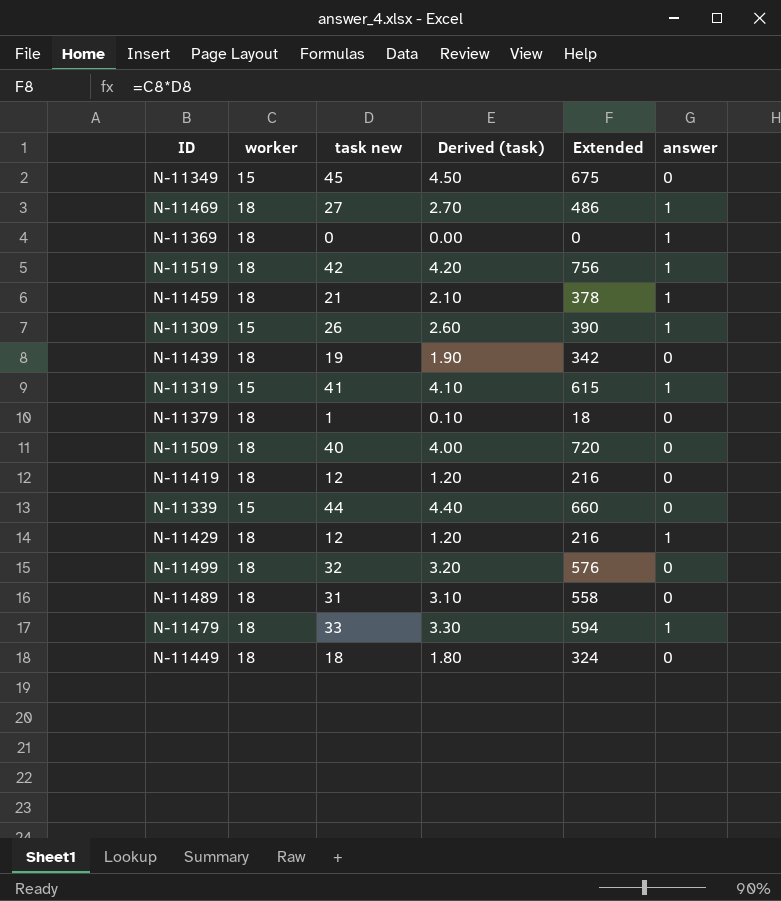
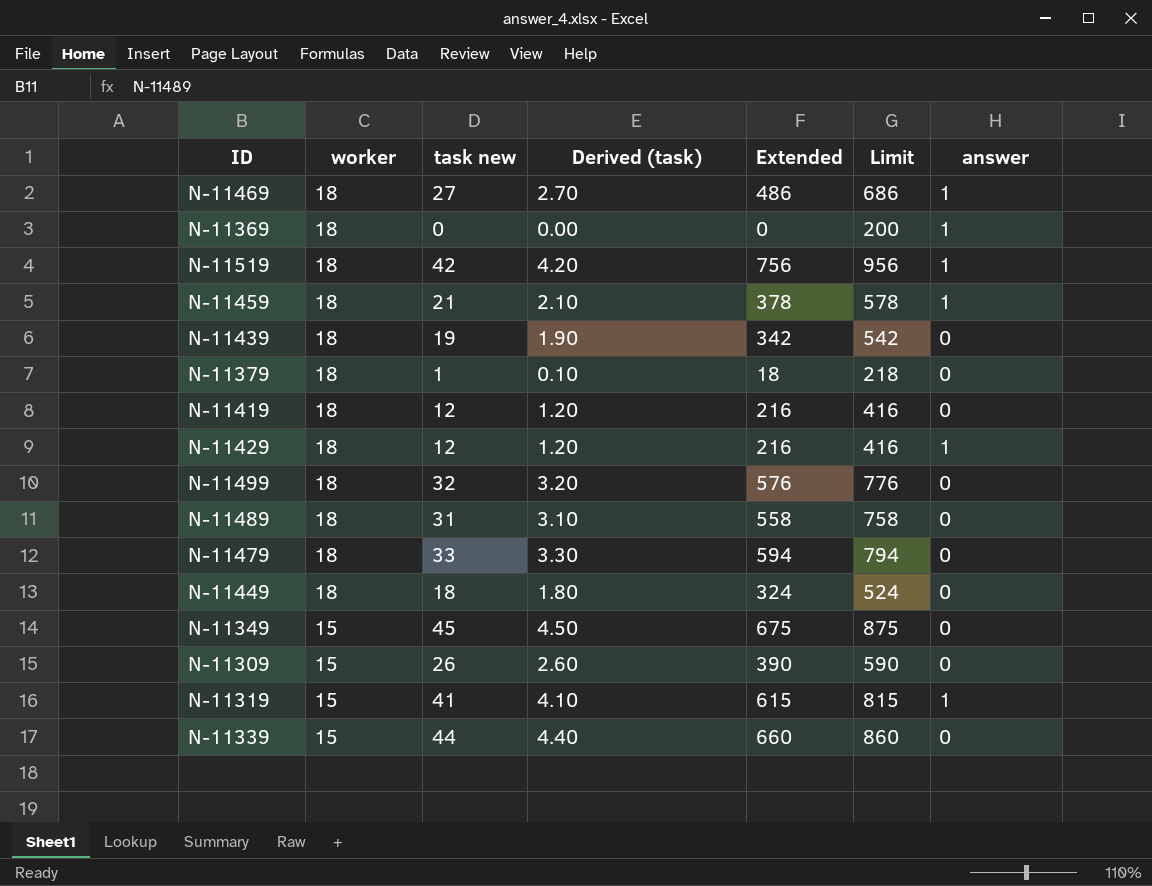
row order: none -> worker descending
column Limit | formula: none -> [Extended] + 200
row N-11509: 18 | 40 | 4.00 | 720 | 0 -> none
N-11479 | answer: 1 -> 0
N-11309 | answer: 1 -> 0

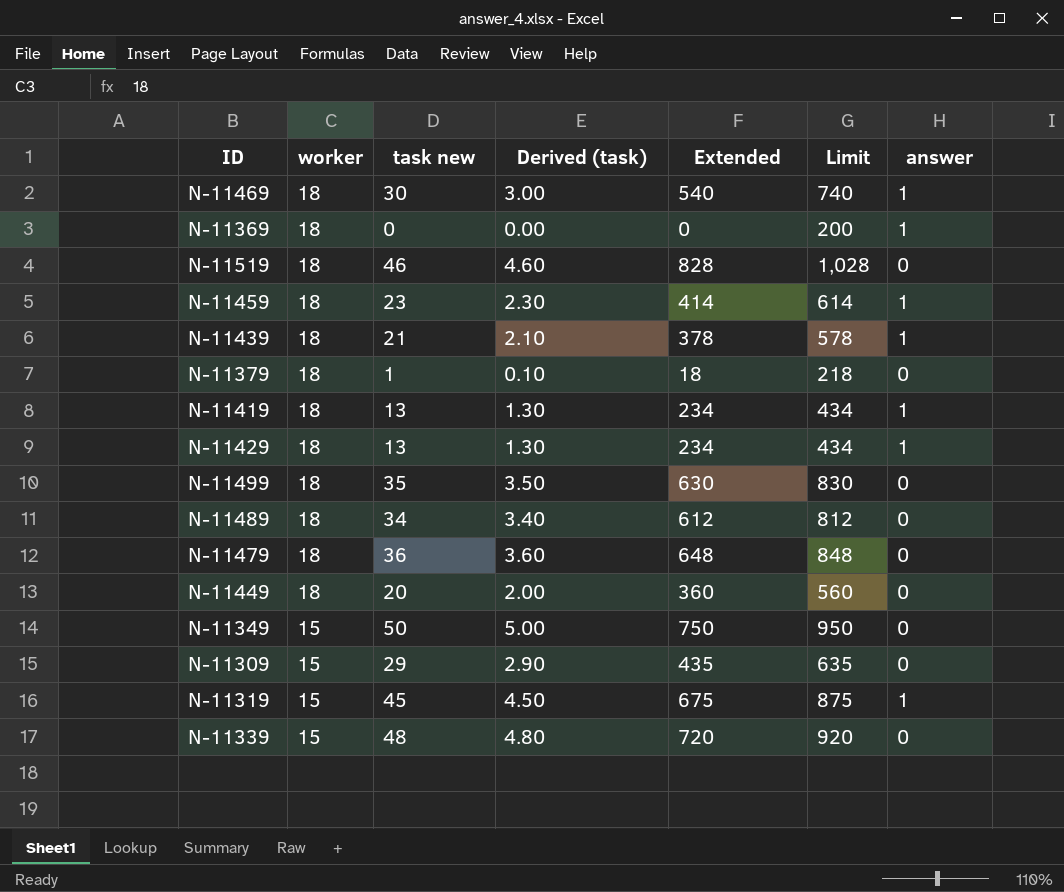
N-11469 | task new: 27 -> 30
N-11469 | Derived (task): 2.70 -> 3.00
N-11469 | Extended: 486 -> 540
N-11469 | Limit: 686 -> 740
N-11519 | task new: 42 -> 46
N-11519 | Derived (task): 4.20 -> 4.60
N-11519 | Extended: 756 -> 828
N-11519 | Limit: 956 -> 1,028
N-11519 | answer: 1 -> 0
N-11459 | task new: 21 -> 23
N-11459 | Derived (task): 2.10 -> 2.30
N-11459 | Extended: 378 -> 414
N-11459 | Limit: 578 -> 614
N-11439 | task new: 19 -> 21
N-11439 | Derived (task): 1.90 -> 2.10
N-11439 | Extended: 342 -> 378
N-11439 | Limit: 542 -> 578
N-11439 | answer: 0 -> 1
N-11419 | task new: 12 -> 13
N-11419 | Derived (task): 1.20 -> 1.30
N-11419 | Extended: 216 -> 234
N-11419 | Limit: 416 -> 434
N-11419 | answer: 0 -> 1
N-11429 | task new: 12 -> 13
N-11429 | Derived (task): 1.20 -> 1.30
N-11429 | Extended: 216 -> 234
N-11429 | Limit: 416 -> 434
N-11499 | task new: 32 -> 35
N-11499 | Derived (task): 3.20 -> 3.50
N-11499 | Extended: 576 -> 630
N-11499 | Limit: 776 -> 830
N-11489 | task new: 31 -> 34
N-11489 | Derived (task): 3.10 -> 3.40
N-11489 | Extended: 558 -> 612
N-11489 | Limit: 758 -> 812
N-11479 | task new: 33 -> 36
N-11479 | Derived (task): 3.30 -> 3.60
N-11479 | Extended: 594 -> 648
N-11479 | Limit: 794 -> 848
N-11449 | task new: 18 -> 20
N-11449 | Derived (task): 1.80 -> 2.00
N-11449 | Extended: 324 -> 360
N-11449 | Limit: 524 -> 560
N-11349 | task new: 45 -> 50
N-11349 | Derived (task): 4.50 -> 5.00
N-11349 | Extended: 675 -> 750
N-11349 | Limit: 875 -> 950
N-11309 | task new: 26 -> 29
N-11309 | Derived (task): 2.60 -> 2.90
N-11309 | Extended: 390 -> 435
N-11309 | Limit: 590 -> 635
N-11319 | task new: 41 -> 45
N-11319 | Derived (task): 4.10 -> 4.50
N-11319 | Extended: 615 -> 675
N-11319 | Limit: 815 -> 875
N-11339 | task new: 44 -> 48
N-11339 | Derived (task): 4.40 -> 4.80
N-11339 | Extended: 660 -> 720
N-11339 | Limit: 860 -> 920

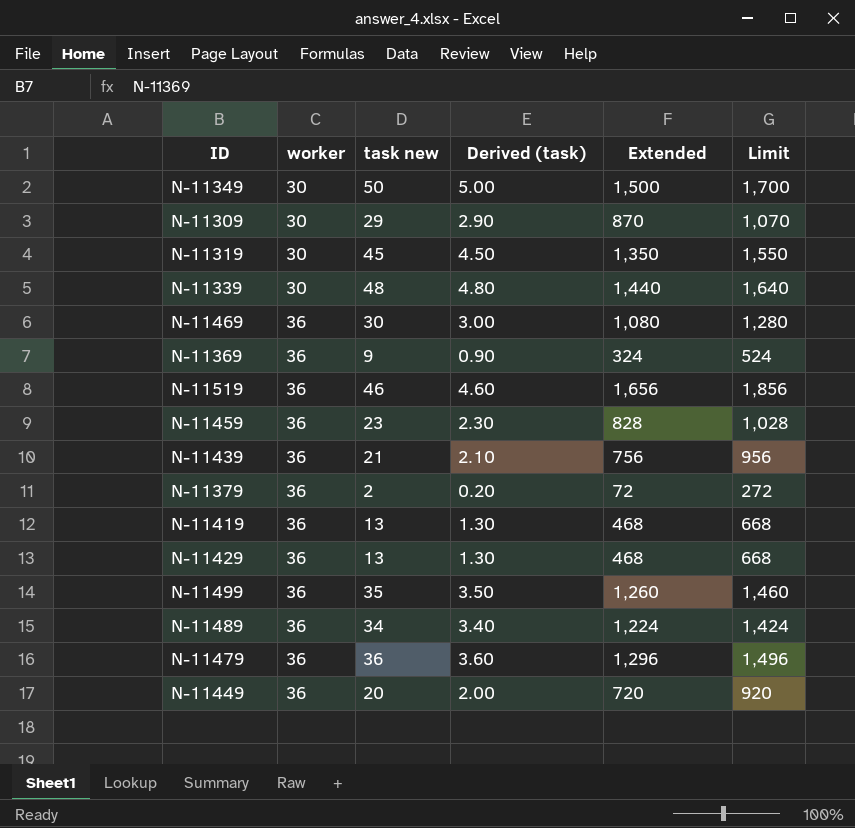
row order: worker descending -> worker ascending
column answer | position: 7 -> none
N-11349 | worker: 15 -> 30
N-11349 | Extended: 750 -> 1,500
N-11349 | Limit: 950 -> 1,700
N-11309 | worker: 15 -> 30
N-11309 | Extended: 435 -> 870
N-11309 | Limit: 635 -> 1,070
N-11319 | worker: 15 -> 30
N-11319 | Extended: 675 -> 1,350
N-11319 | Limit: 875 -> 1,550
N-11339 | worker: 15 -> 30
N-11339 | Extended: 720 -> 1,440
N-11339 | Limit: 920 -> 1,640
N-11469 | worker: 18 -> 36
N-11469 | Extended: 540 -> 1,080
N-11469 | Limit: 740 -> 1,280
N-11369 | worker: 18 -> 36
N-11369 | task new: 0 -> 9
N-11369 | Derived (task): 0.00 -> 0.90
N-11369 | Extended: 0 -> 324
N-11369 | Limit: 200 -> 524
N-11519 | worker: 18 -> 36
N-11519 | Extended: 828 -> 1,656
N-11519 | Limit: 1,028 -> 1,856
N-11459 | worker: 18 -> 36
N-11459 | Extended: 414 -> 828
N-11459 | Limit: 614 -> 1,028
N-11439 | worker: 18 -> 36
N-11439 | Extended: 378 -> 756
N-11439 | Limit: 578 -> 956
N-11379 | worker: 18 -> 36
N-11379 | task new: 1 -> 2
N-11379 | Derived (task): 0.10 -> 0.20
N-11379 | Extended: 18 -> 72
N-11379 | Limit: 218 -> 272
N-11419 | worker: 18 -> 36
N-11419 | Extended: 234 -> 468
N-11419 | Limit: 434 -> 668
N-11429 | worker: 18 -> 36
N-11429 | Extended: 234 -> 468
N-11429 | Limit: 434 -> 668
N-11499 | worker: 18 -> 36
N-11499 | Extended: 630 -> 1,260
N-11499 | Limit: 830 -> 1,460
N-11489 | worker: 18 -> 36
N-11489 | Extended: 612 -> 1,224
N-11489 | Limit: 812 -> 1,424
N-11479 | worker: 18 -> 36
N-11479 | Extended: 648 -> 1,296
N-11479 | Limit: 848 -> 1,496
N-11449 | worker: 18 -> 36
N-11449 | Extended: 360 -> 720
N-11449 | Limit: 560 -> 920

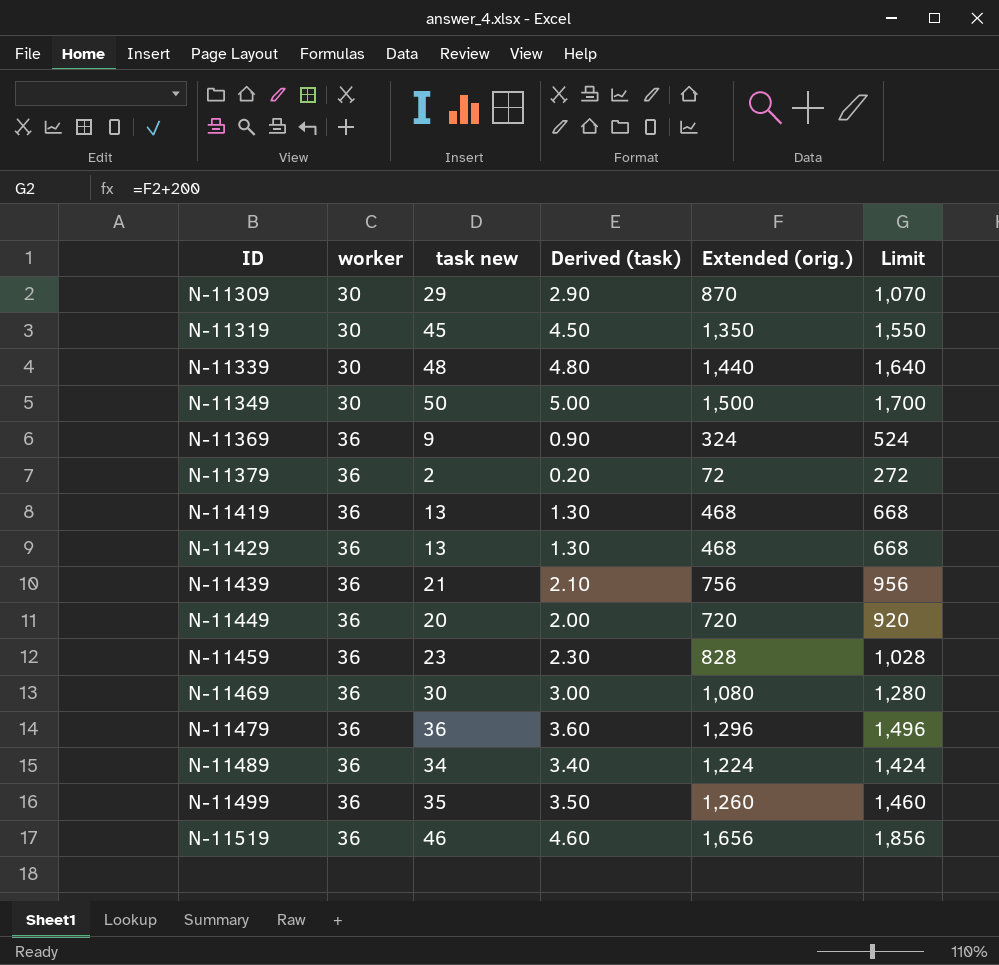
row order: worker ascending -> ID ascending
column name: Extended -> Extended (orig.)

